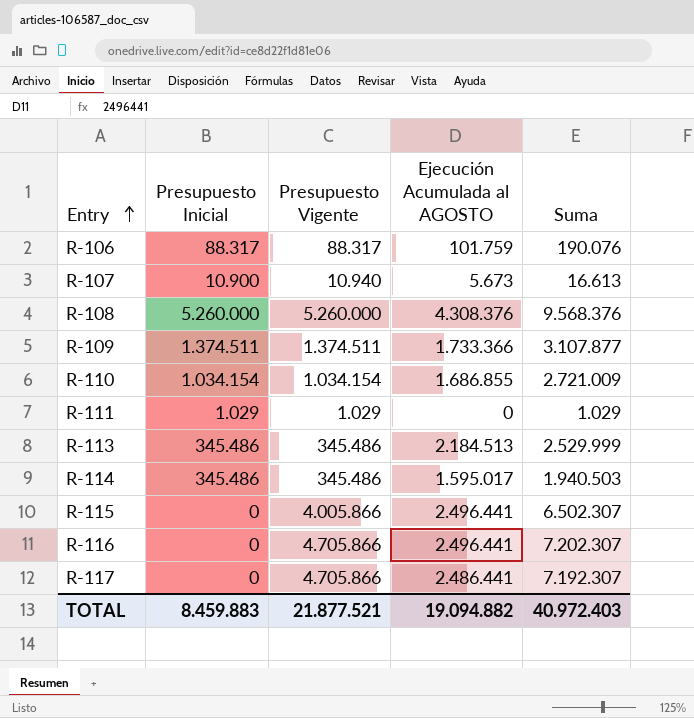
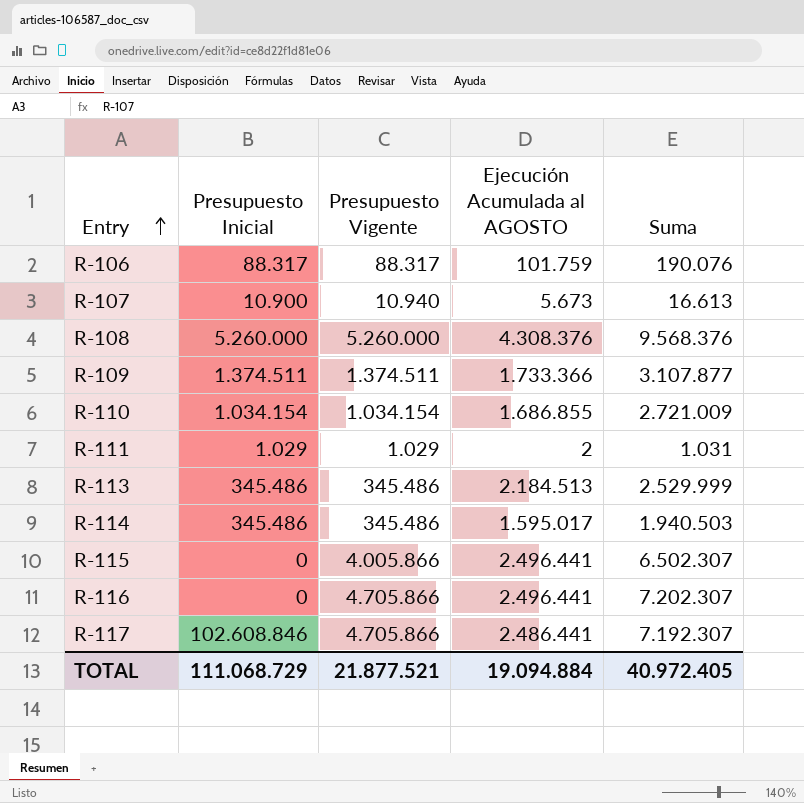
R-111 | Ejecución Acumulada al AGOSTO: 0 -> 2
R-111 | Suma: 1.029 -> 1.031
R-117 | Presupuesto Inicial: 0 -> 102.608.846
TOTAL | Presupuesto Inicial: 8.459.883 -> 111.068.729
TOTAL | Ejecución Acumulada al AGOSTO: 19.094.882 -> 19.094.884
TOTAL | Suma: 40.972.403 -> 40.972.405

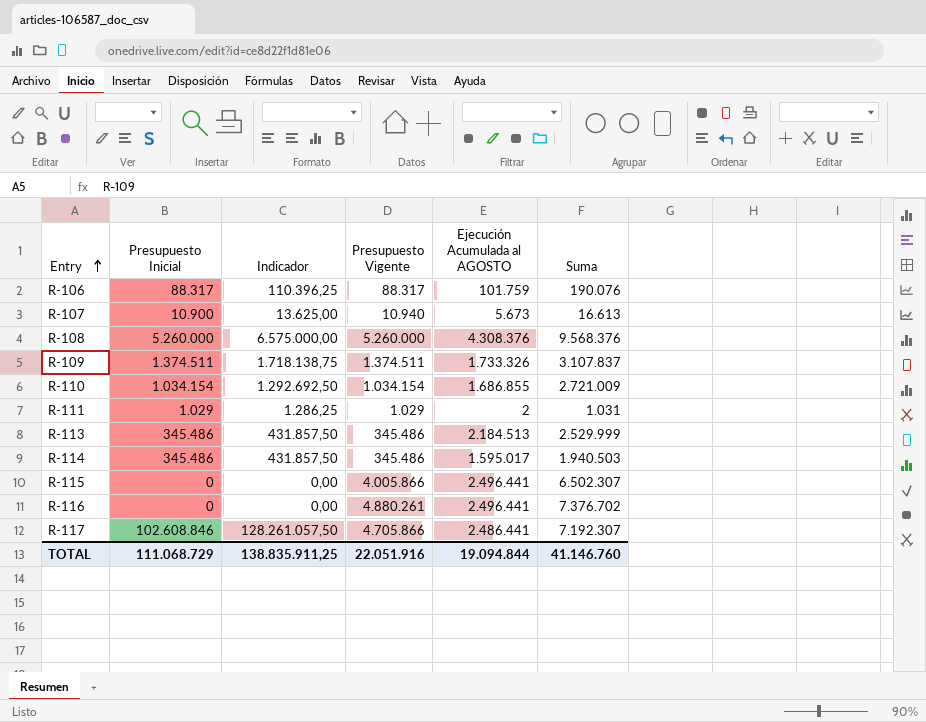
column Indicador | formula: none -> [Presupuesto Inicial] * 1,25
R-109 | Ejecución Acumulada al AGOSTO: 1.733.366 -> 1.733.326
R-109 | Suma: 3.107.877 -> 3.107.837
R-116 | Presupuesto Vigente: 4.705.866 -> 4.880.261
R-116 | Suma: 7.202.307 -> 7.376.702
TOTAL | Presupuesto Vigente: 21.877.521 -> 22.051.916
TOTAL | Ejecución Acumulada al AGOSTO: 19.094.884 -> 19.094.844
TOTAL | Suma: 40.972.405 -> 41.146.760

